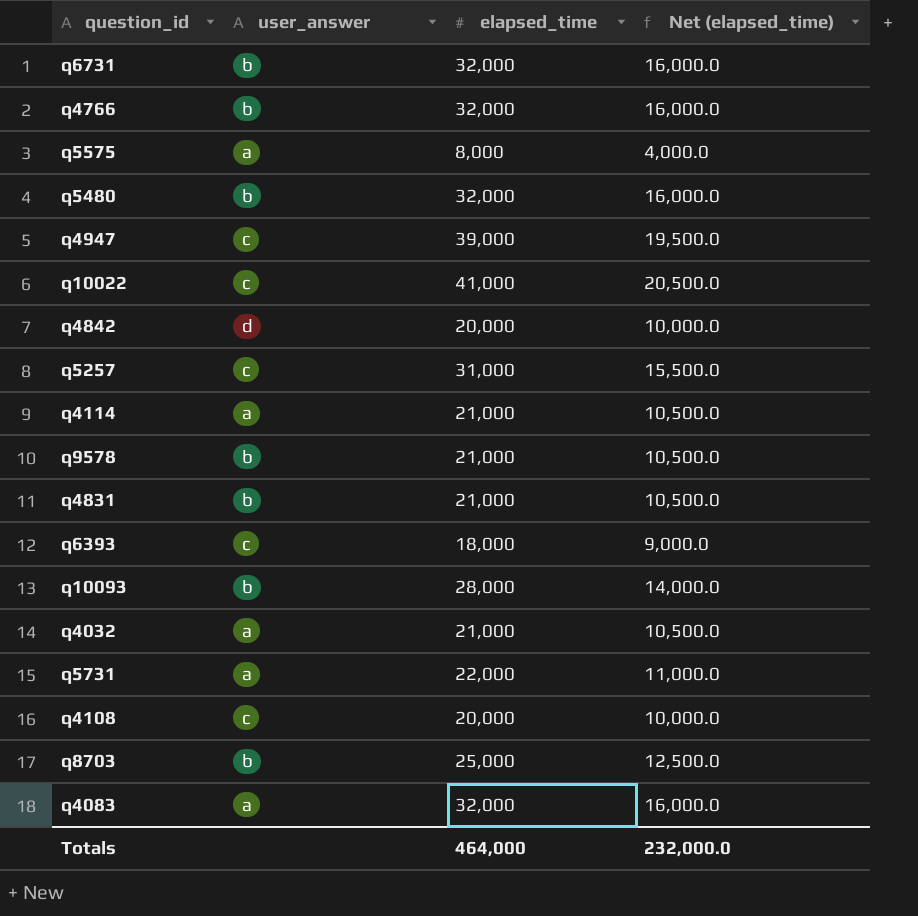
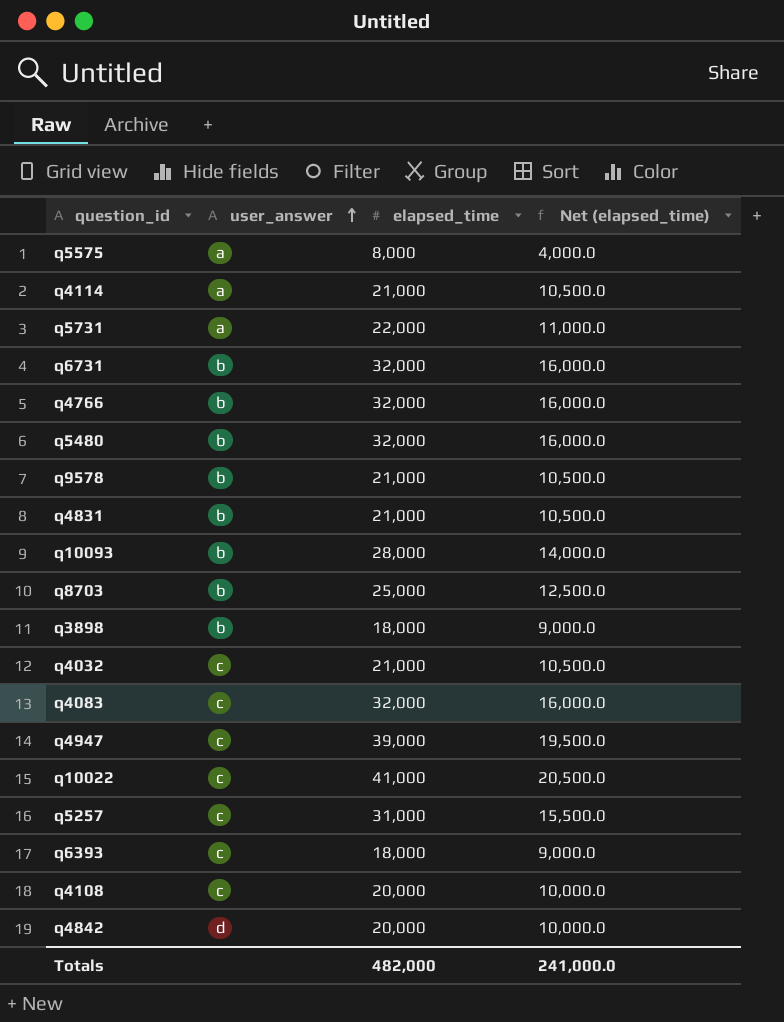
row order: none -> user_answer ascending
row q3898: none -> b | 18,000 | 9,000.0
q4032 | user_answer: a -> c
q4083 | user_answer: a -> c
Totals | elapsed_time: 464,000 -> 482,000
Totals | Net (elapsed_time): 232,000.0 -> 241,000.0

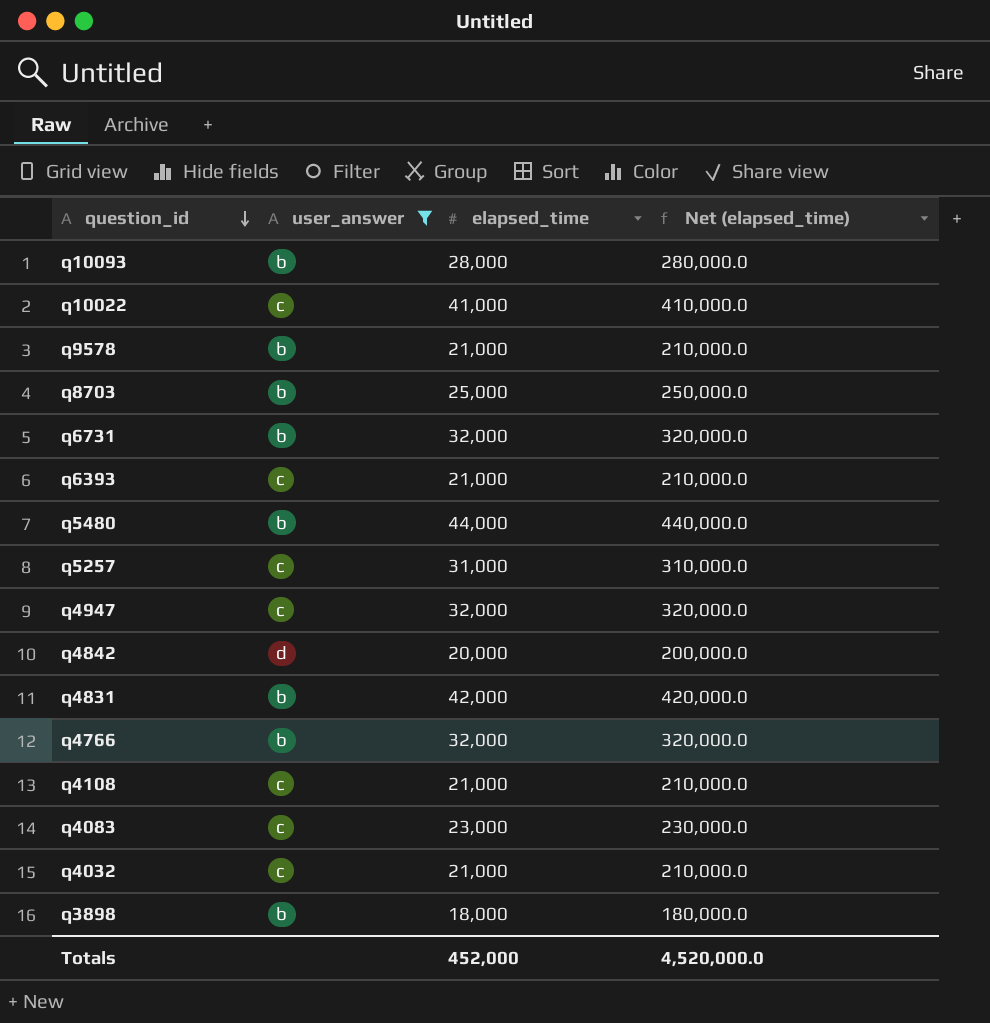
filter: none -> user_answer != a
row order: user_answer ascending -> question_id descending
column Net (elapsed_time) | formula: [elapsed_time] * 0.5 -> [elapsed_time] * 10
q6393 | elapsed_time: 18,000 -> 21,000
q5480 | elapsed_time: 32,000 -> 44,000
q4947 | elapsed_time: 39,000 -> 32,000
q4831 | elapsed_time: 21,000 -> 42,000
q4108 | elapsed_time: 20,000 -> 21,000
q4083 | elapsed_time: 32,000 -> 23,000
Totals | elapsed_time: 482,000 -> 452,000
Totals | Net (elapsed_time): 241,000.0 -> 4,520,000.0

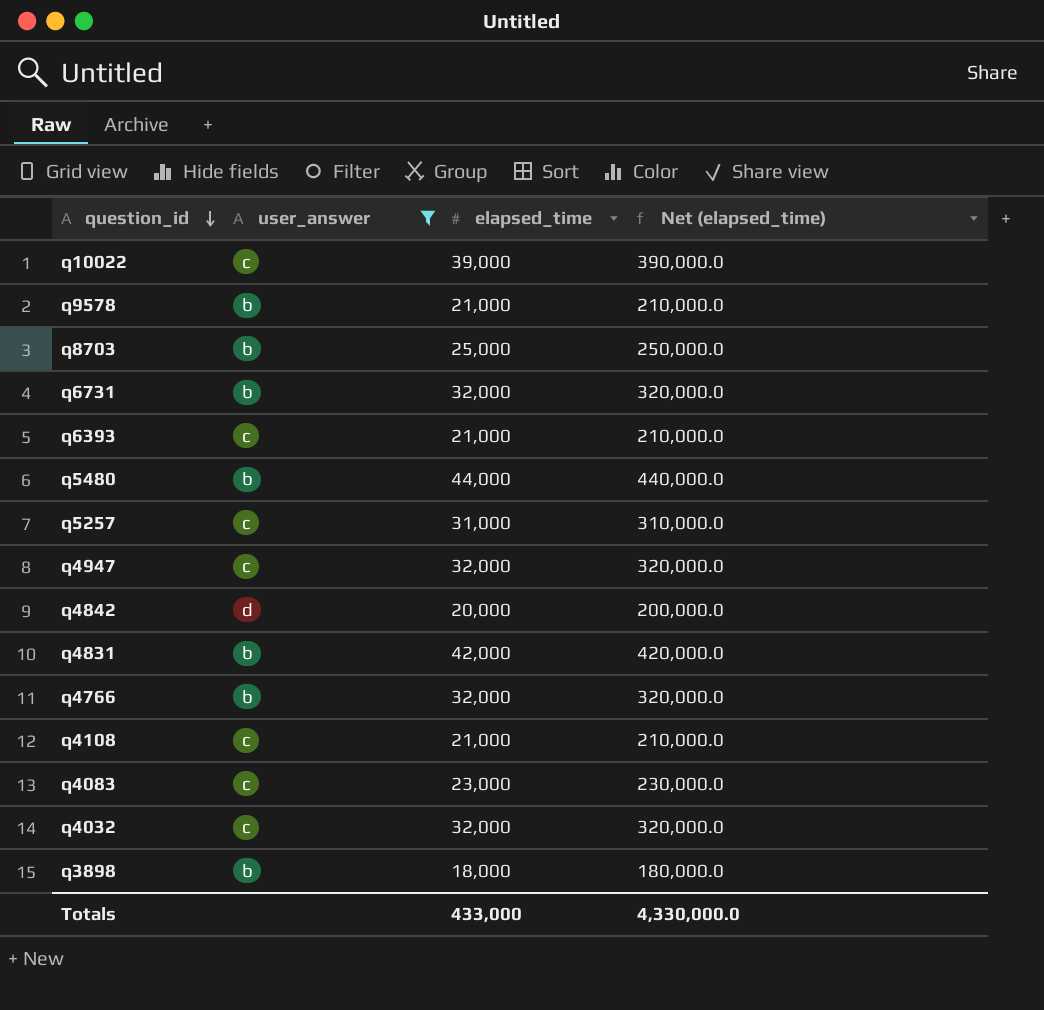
row q10093: b | 28,000 | 280,000.0 -> none
q10022 | elapsed_time: 41,000 -> 39,000
q10022 | Net (elapsed_time): 410,000.0 -> 390,000.0
q4032 | elapsed_time: 21,000 -> 32,000
q4032 | Net (elapsed_time): 210,000.0 -> 320,000.0
Totals | elapsed_time: 452,000 -> 433,000
Totals | Net (elapsed_time): 4,520,000.0 -> 4,330,000.0

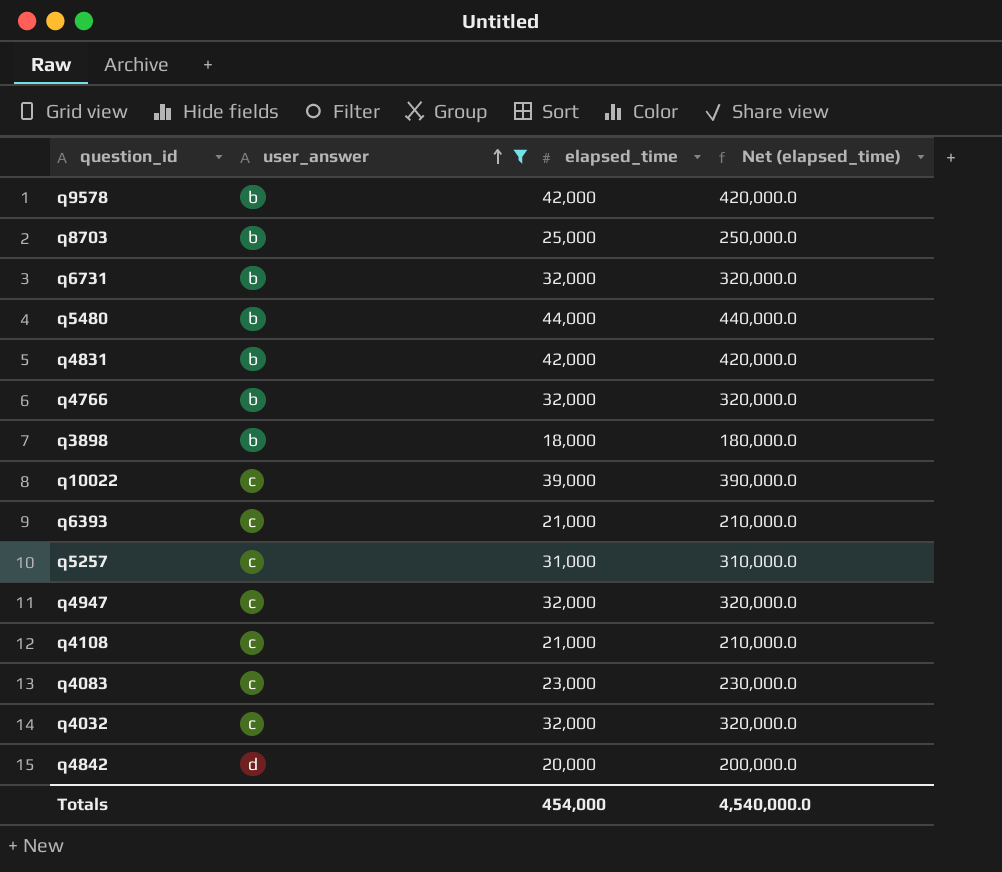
row order: question_id descending -> user_answer ascending
q9578 | elapsed_time: 21,000 -> 42,000
q9578 | Net (elapsed_time): 210,000.0 -> 420,000.0
Totals | elapsed_time: 433,000 -> 454,000
Totals | Net (elapsed_time): 4,330,000.0 -> 4,540,000.0

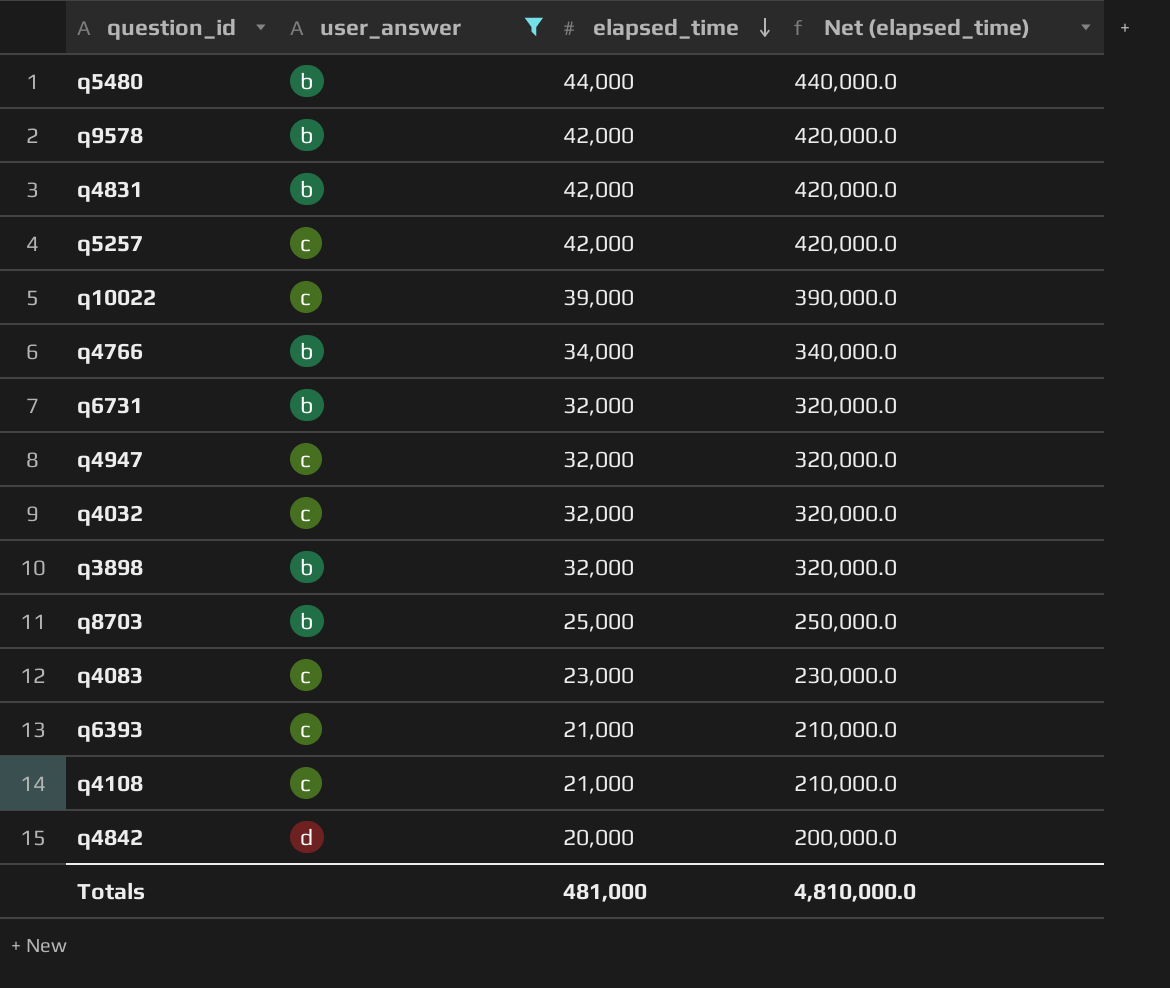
row order: user_answer ascending -> elapsed_time descending
q5257 | elapsed_time: 31,000 -> 42,000
q5257 | Net (elapsed_time): 310,000.0 -> 420,000.0
q4766 | elapsed_time: 32,000 -> 34,000
q4766 | Net (elapsed_time): 320,000.0 -> 340,000.0
q3898 | elapsed_time: 18,000 -> 32,000
q3898 | Net (elapsed_time): 180,000.0 -> 320,000.0
Totals | elapsed_time: 454,000 -> 481,000
Totals | Net (elapsed_time): 4,540,000.0 -> 4,810,000.0

